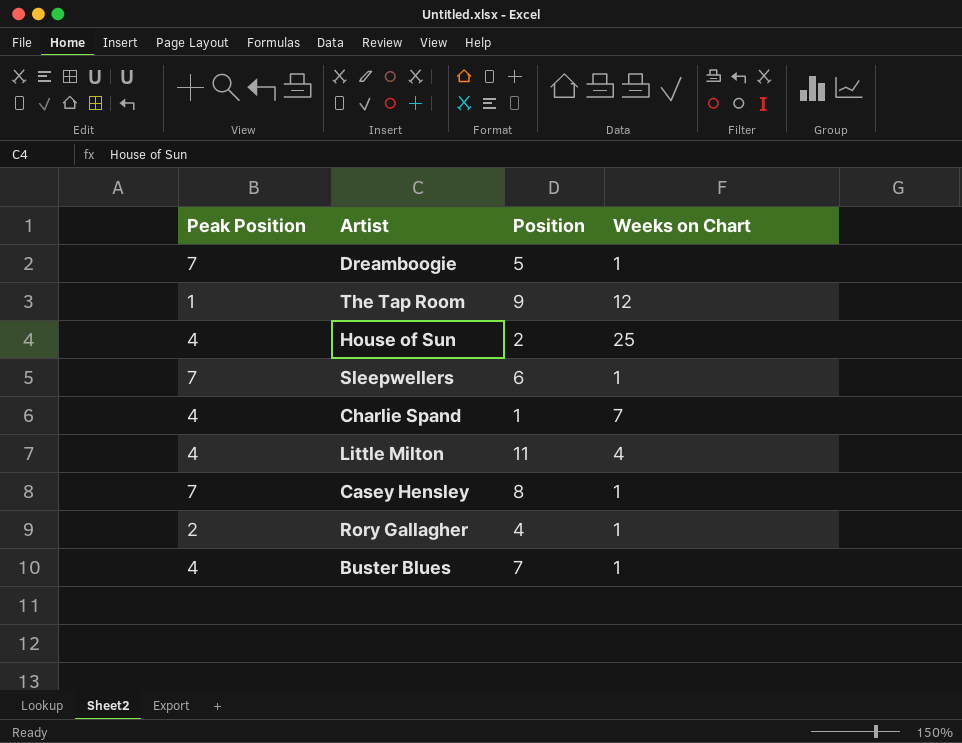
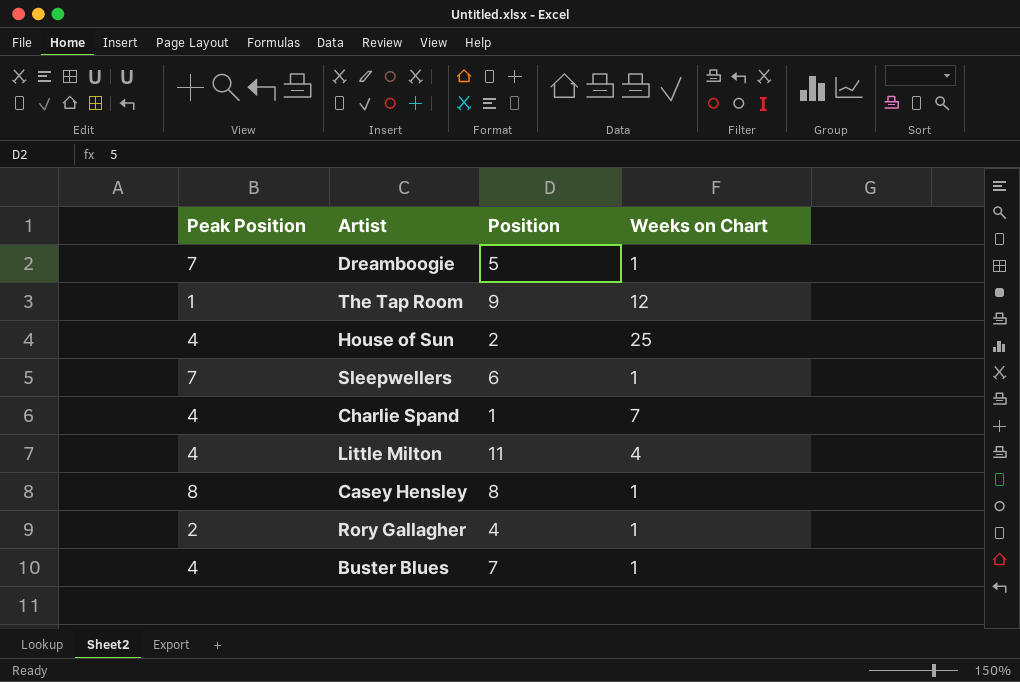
Casey Hensley | Peak Position: 7 -> 8

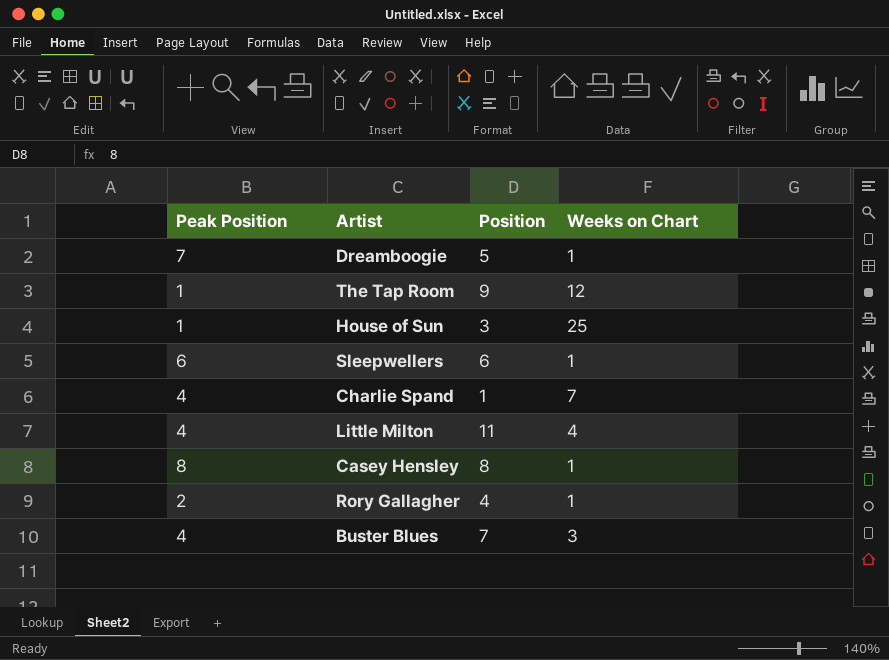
House of Sun | Peak Position: 4 -> 1
House of Sun | Position: 2 -> 3
Sleepwellers | Peak Position: 7 -> 6
Buster Blues | Weeks on Chart: 1 -> 3

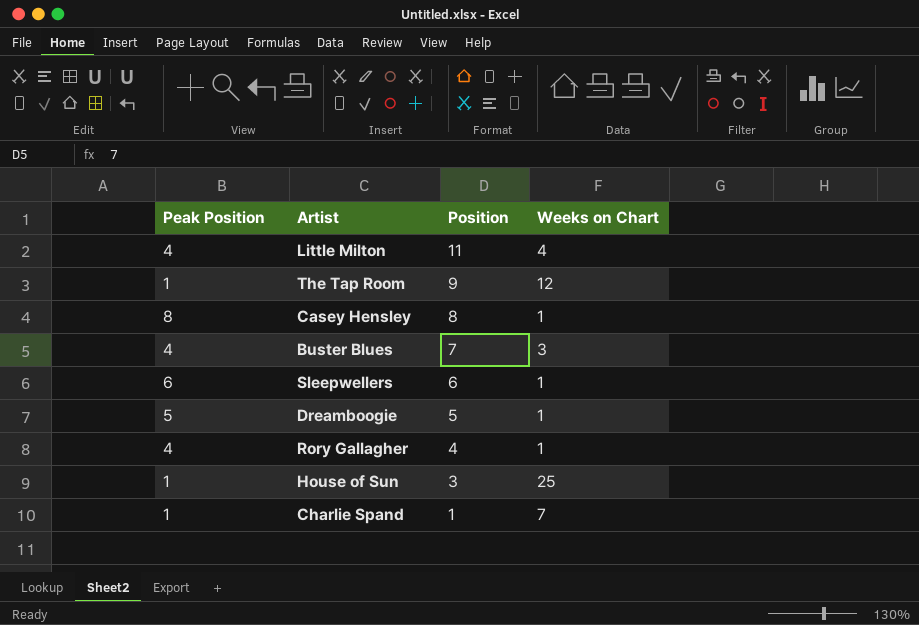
row order: none -> Position descending
Dreamboogie | Peak Position: 7 -> 5
Rory Gallagher | Peak Position: 2 -> 4
Charlie Spand | Peak Position: 4 -> 1

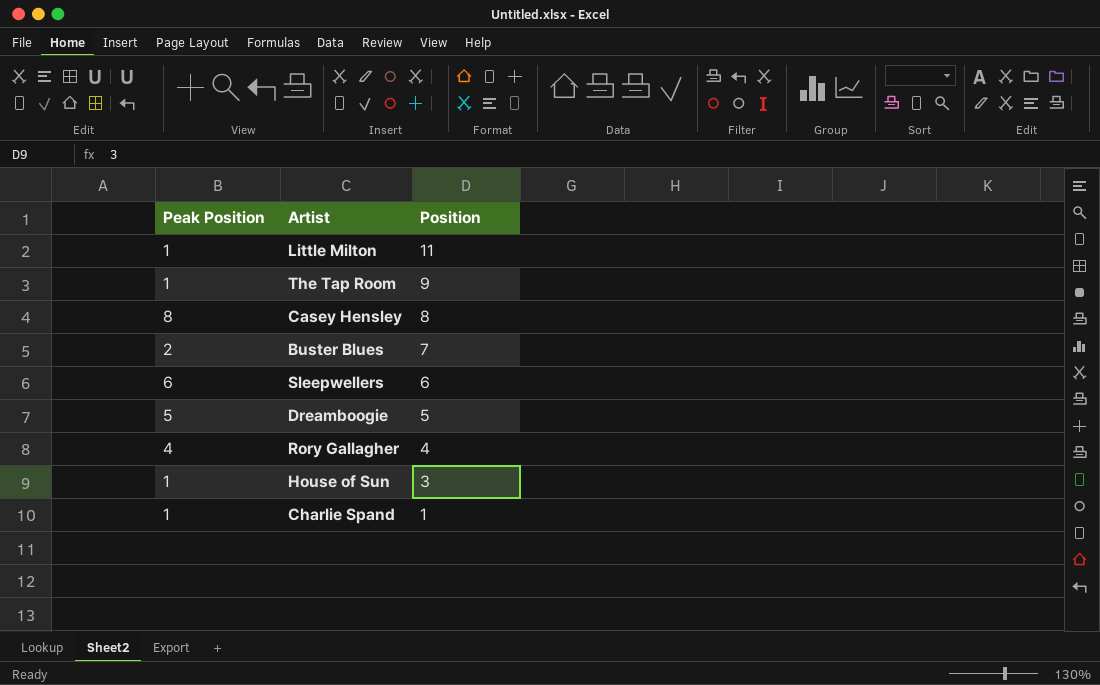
column Weeks on Chart | position: 4 -> none
Little Milton | Peak Position: 4 -> 1
Buster Blues | Peak Position: 4 -> 2

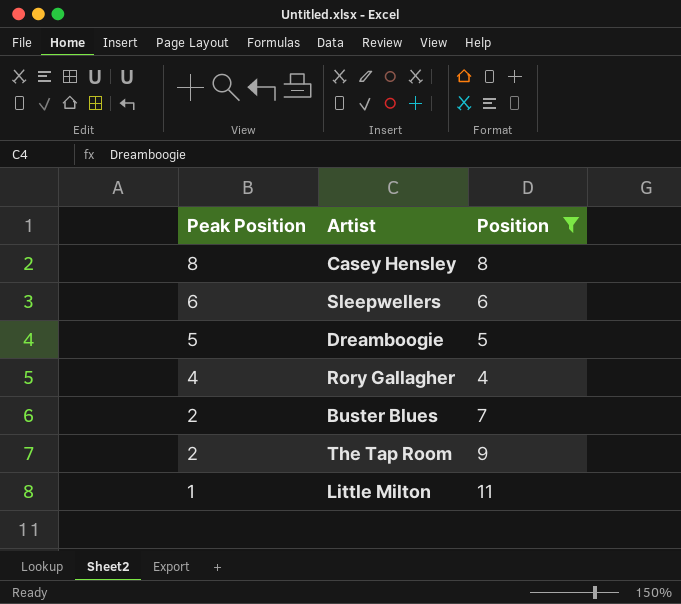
filter: none -> Position >= 4
row order: Position descending -> Peak Position descending
The Tap Room | Peak Position: 1 -> 2

